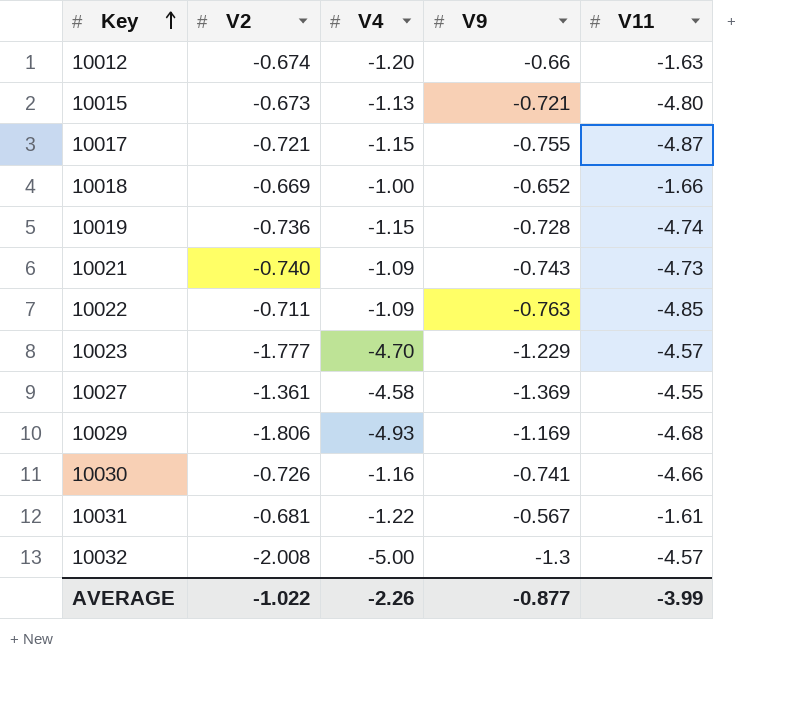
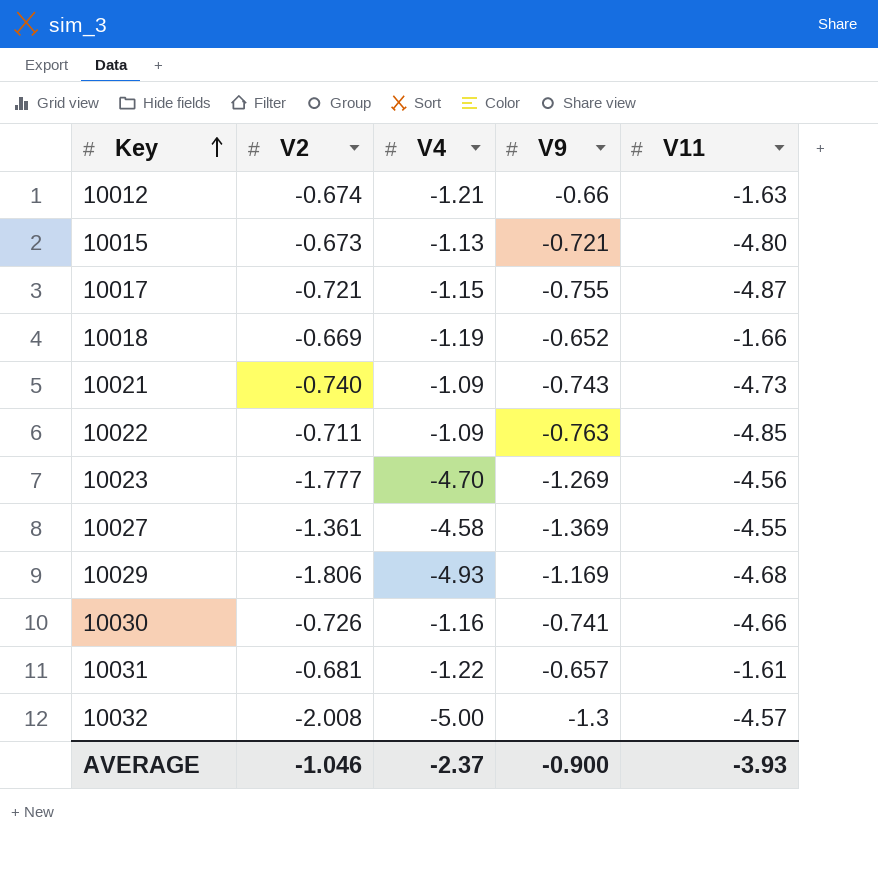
row 10019: -0.736 | -1.15 | -0.728 | -4.74 -> none
10012 | V4: -1.20 -> -1.21
10018 | V4: -1.00 -> -1.19
10023 | V9: -1.229 -> -1.269
10023 | V11: -4.57 -> -4.56
10031 | V9: -0.567 -> -0.657
AVERAGE | V2: -1.022 -> -1.046
AVERAGE | V4: -2.26 -> -2.37
AVERAGE | V9: -0.877 -> -0.900
AVERAGE | V11: -3.99 -> -3.93

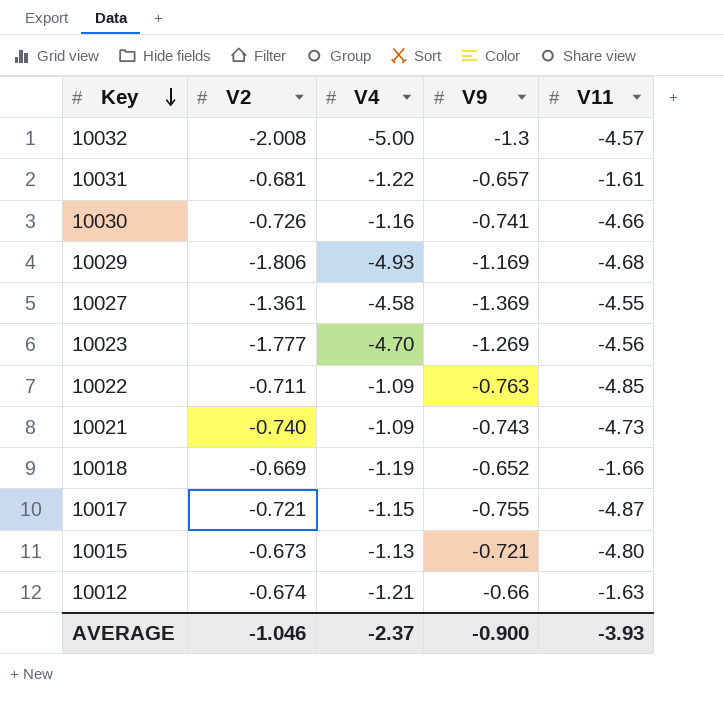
row order: Key ascending -> Key descending

